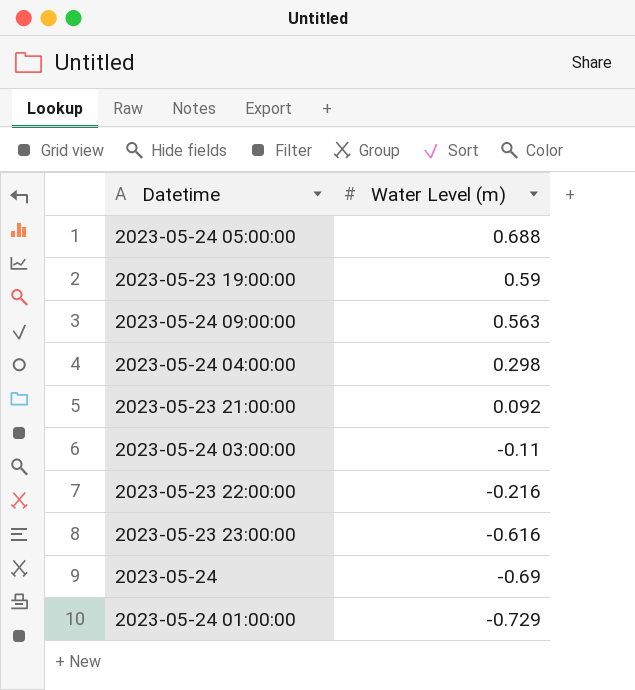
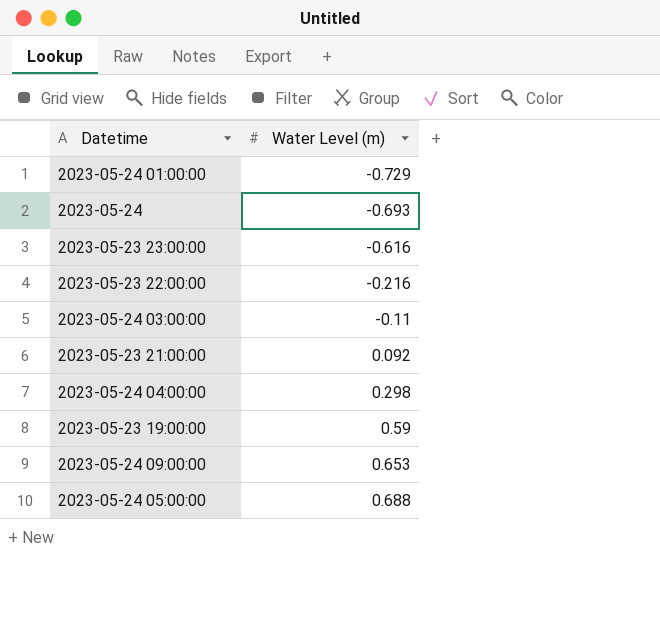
row order: Water Level (m) descending -> Water Level (m) ascending
2023-05-24 | Water Level (m): -0.69 -> -0.693
2023-05-24 09:00:00 | Water Level (m): 0.563 -> 0.653

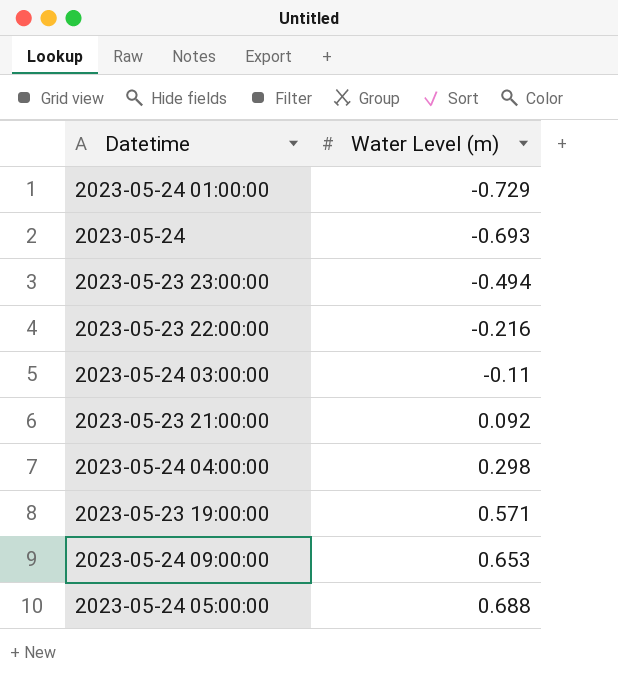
2023-05-23 23:00:00 | Water Level (m): -0.616 -> -0.494
2023-05-23 19:00:00 | Water Level (m): 0.59 -> 0.571

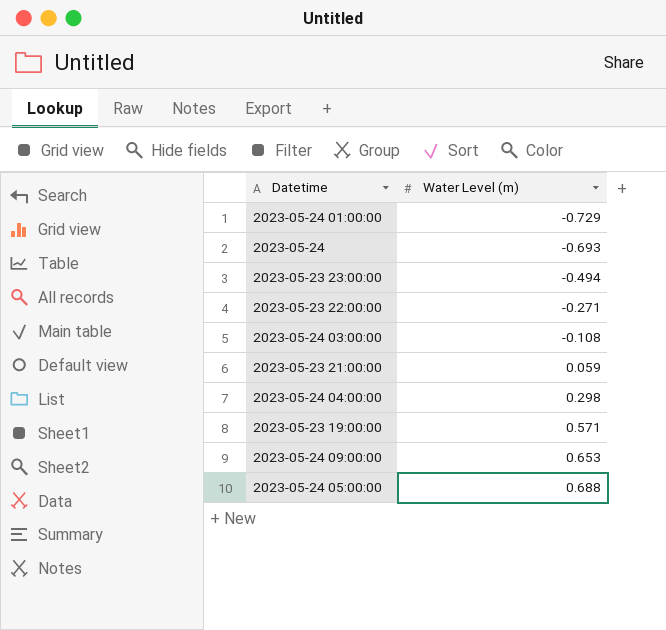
2023-05-23 22:00:00 | Water Level (m): -0.216 -> -0.271
2023-05-24 03:00:00 | Water Level (m): -0.11 -> -0.108
2023-05-23 21:00:00 | Water Level (m): 0.092 -> 0.059

